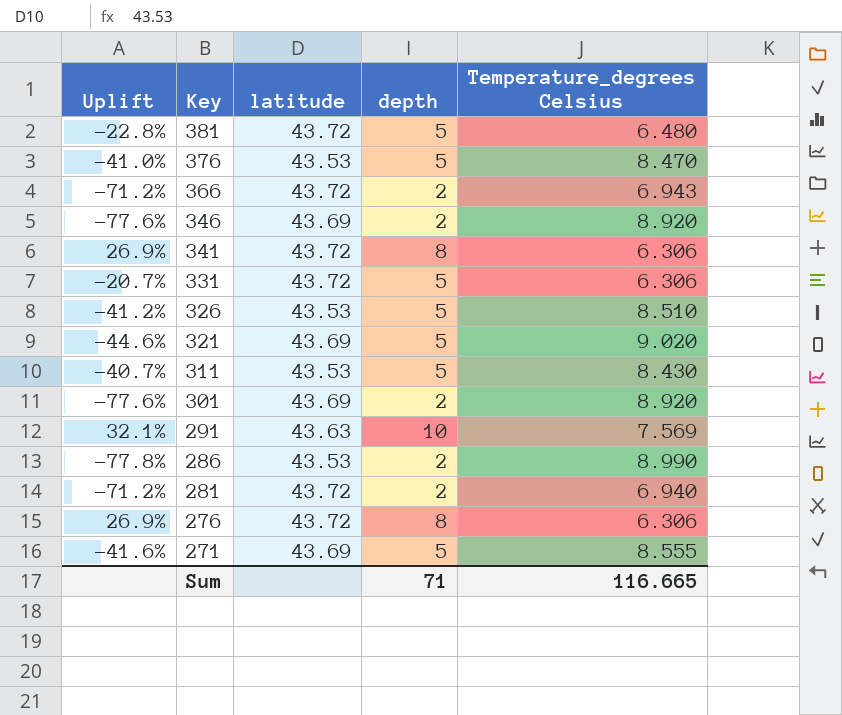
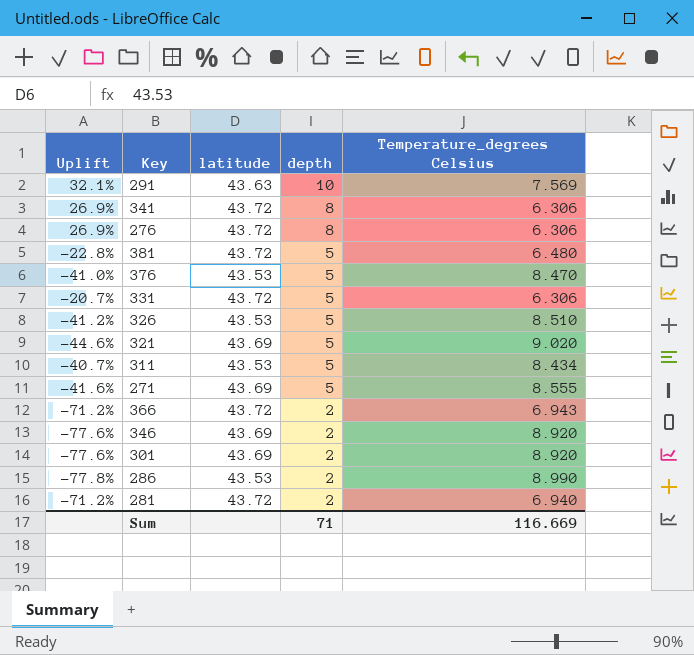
row order: Key descending -> depth descending
311 | Temperature_degrees Celsius: 8.430 -> 8.434
Sum | Temperature_degrees Celsius: 116.665 -> 116.669

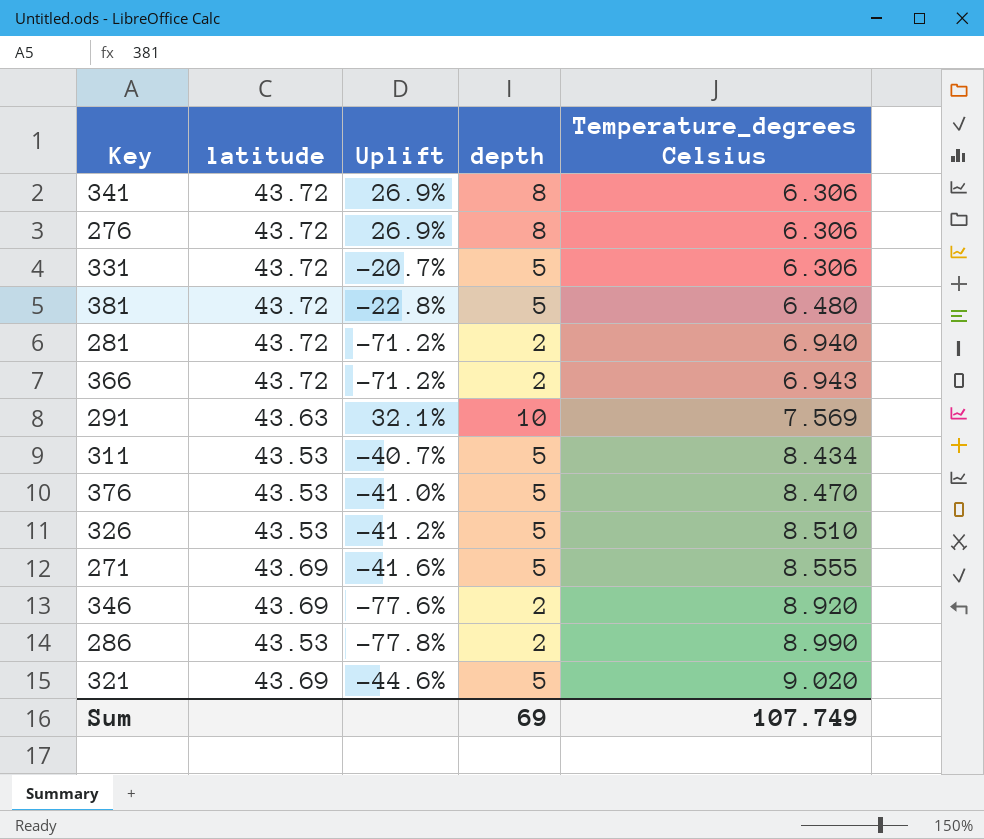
row order: depth descending -> Temperature_degrees Celsius ascending
column Uplift | position: 1 -> 3
row 301: -77.6% | 43.69 | 2 | 8.920 -> none
Sum | depth: 71 -> 69
Sum | Temperature_degrees Celsius: 116.669 -> 107.749

